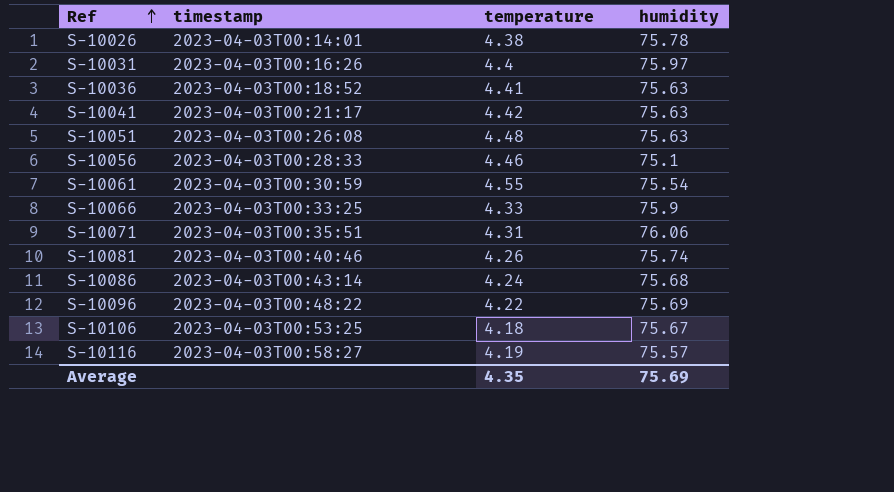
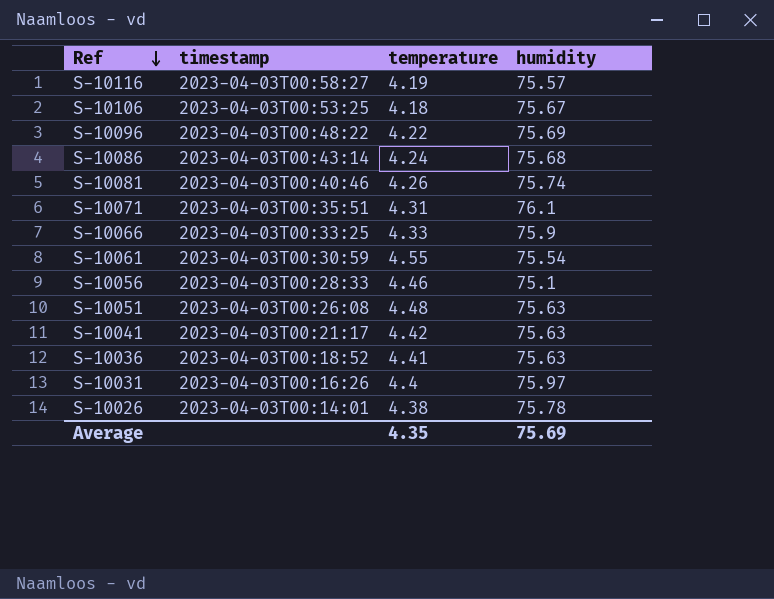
row order: Ref ascending -> Ref descending
S-10071 | humidity: 76.06 -> 76.1

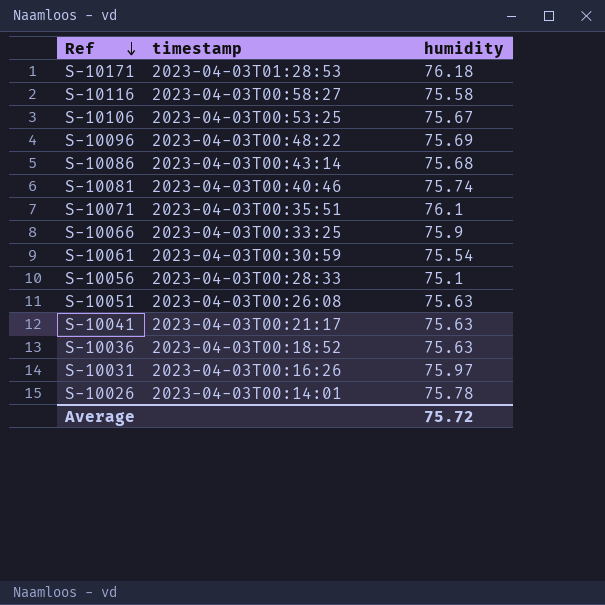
column temperature | position: 3 -> none
row S-10171: none -> 2023-04-03T01:28:53 | 76.18
S-10116 | humidity: 75.57 -> 75.58
Average | humidity: 75.69 -> 75.72

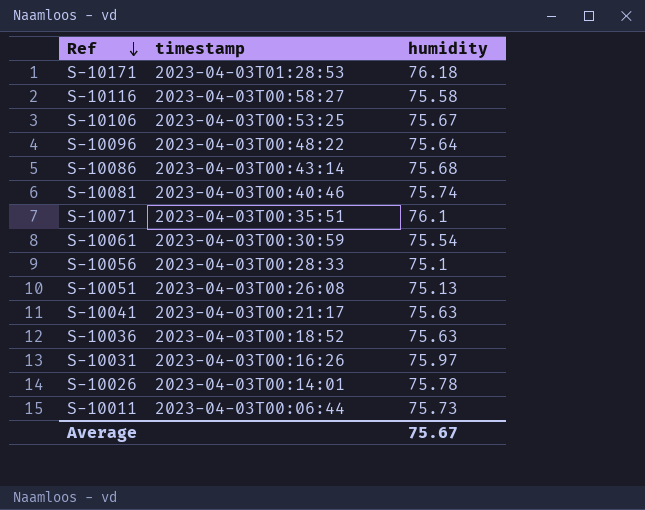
row S-10066: 2023-04-03T00:33:25 | 75.9 -> none
S-10096 | humidity: 75.69 -> 75.64
S-10051 | humidity: 75.63 -> 75.13
row S-10011: none -> 2023-04-03T00:06:44 | 75.73
Average | humidity: 75.72 -> 75.67

